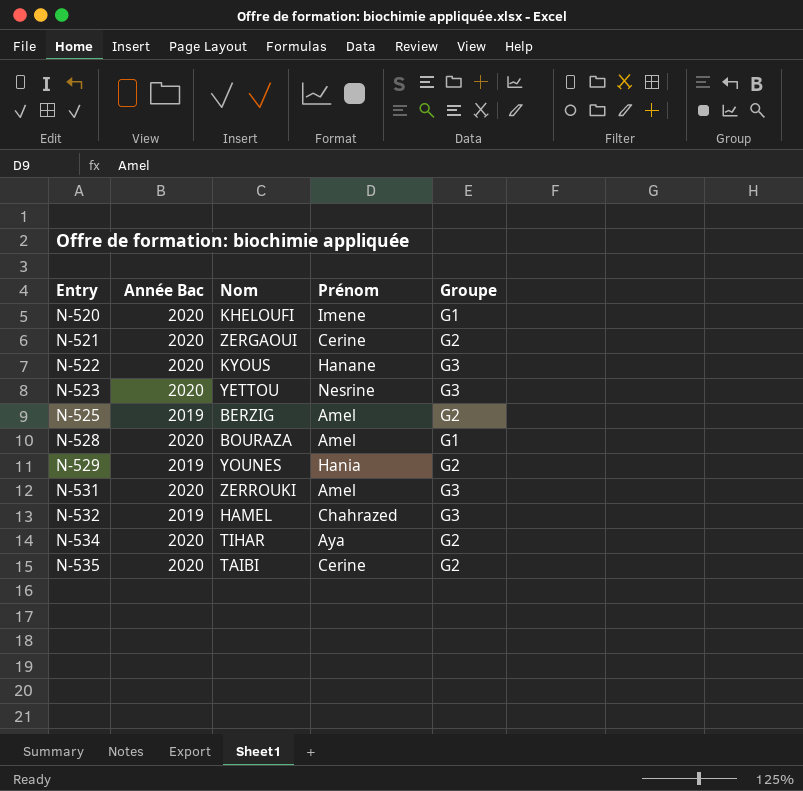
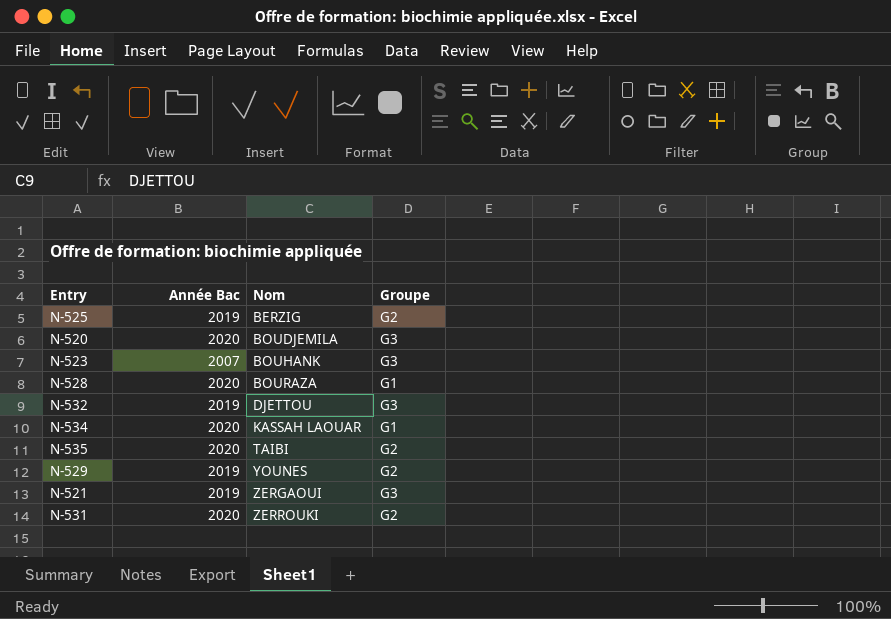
row order: Entry ascending -> Nom ascending
column Prénom | position: 4 -> none
row N-522: 2020 | KYOUS | Hanane | G3 -> none
N-520 | Nom: KHELOUFI -> BOUDJEMILA
N-520 | Groupe: G1 -> G3
N-523 | Année Bac: 2020 -> 2007
N-523 | Nom: YETTOU -> BOUHANK
N-532 | Nom: HAMEL -> DJETTOU
N-534 | Nom: TIHAR -> KASSAH LAOUAR
N-534 | Groupe: G2 -> G1
N-521 | Année Bac: 2020 -> 2019
N-521 | Groupe: G2 -> G3
N-531 | Groupe: G3 -> G2

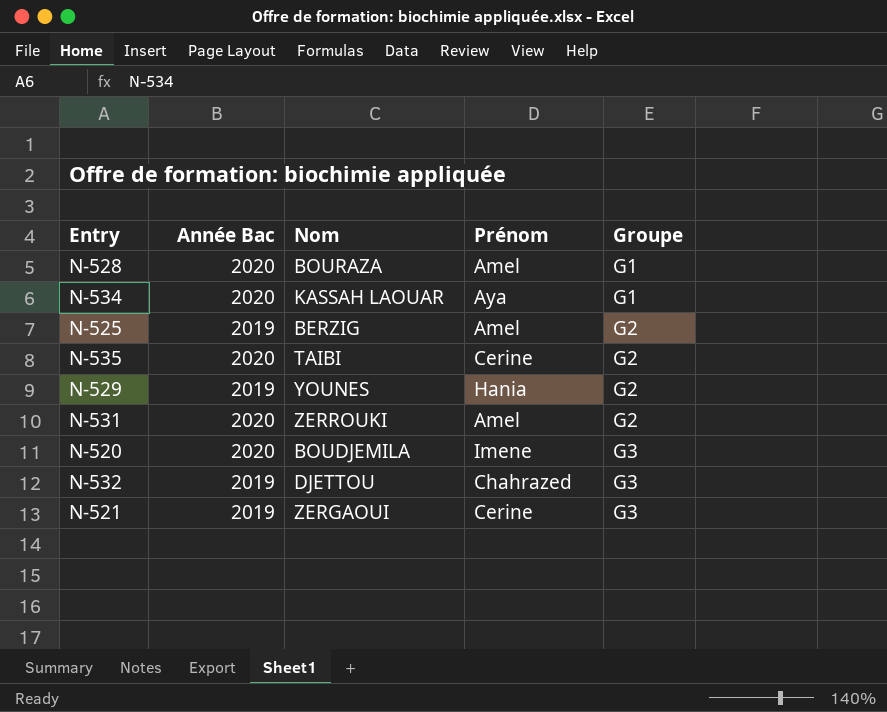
row order: Nom ascending -> Groupe ascending
column Prénom | position: none -> 4
row N-523: 2007 | BOUHANK | G3 -> none

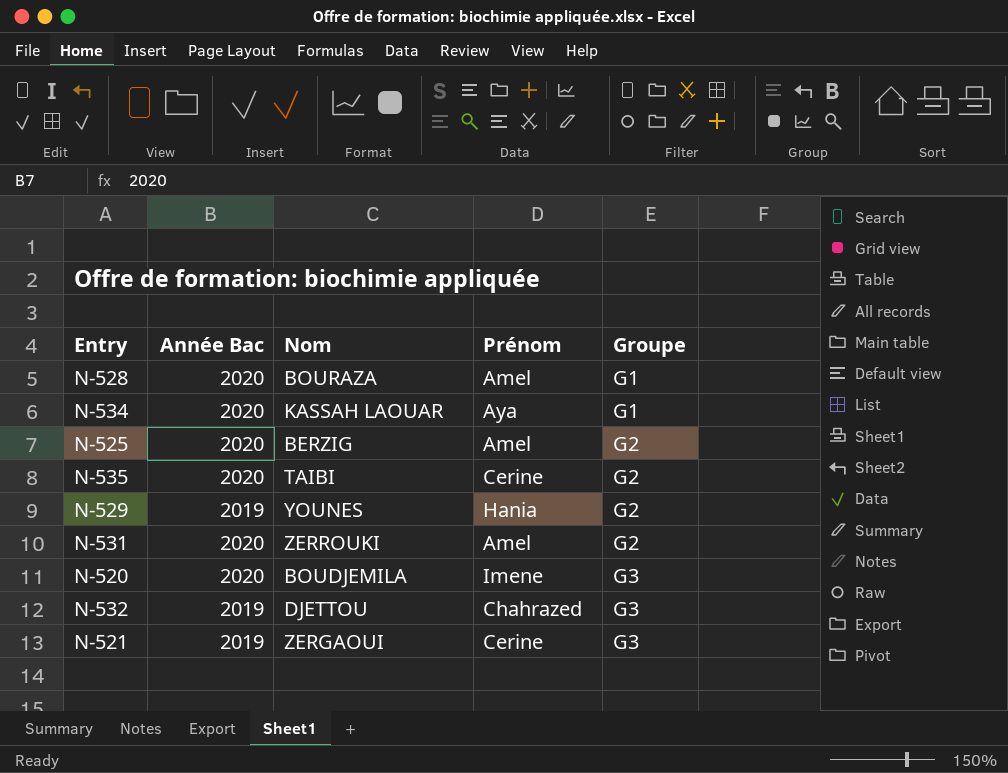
N-525 | Année Bac: 2019 -> 2020

